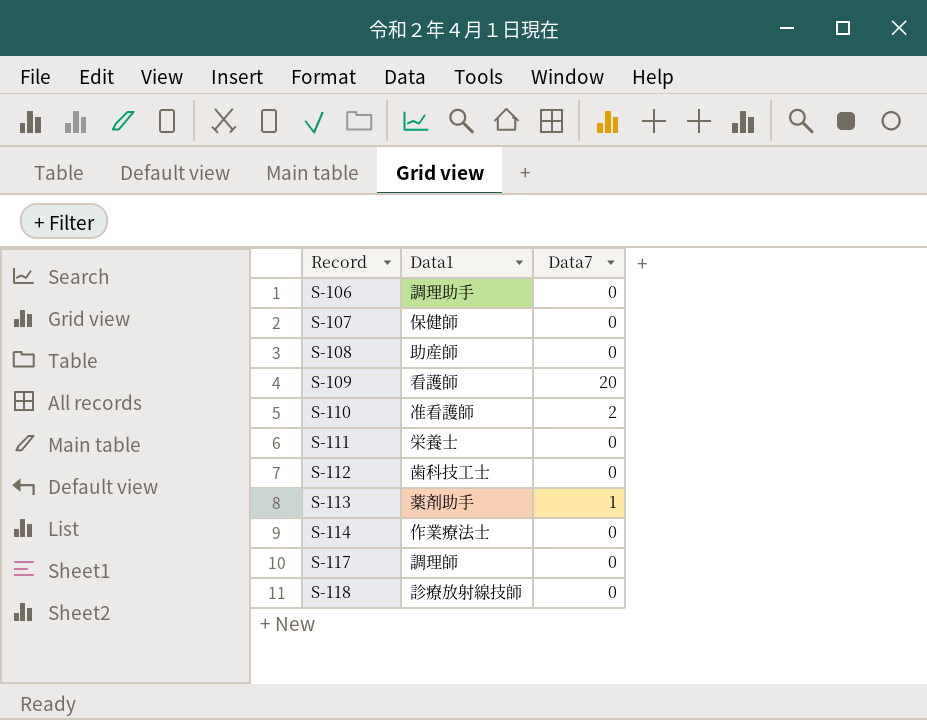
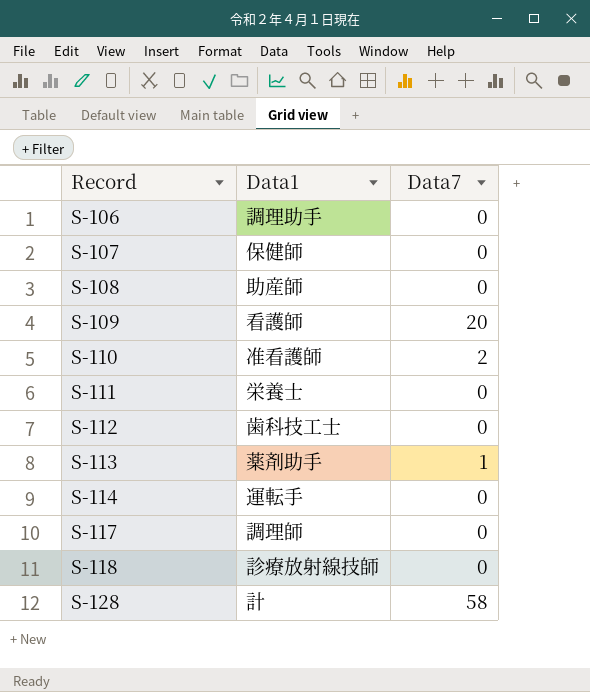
S-114 | Data1: 作業療法士 -> 運転手
row S-128: none -> 計 | 58

